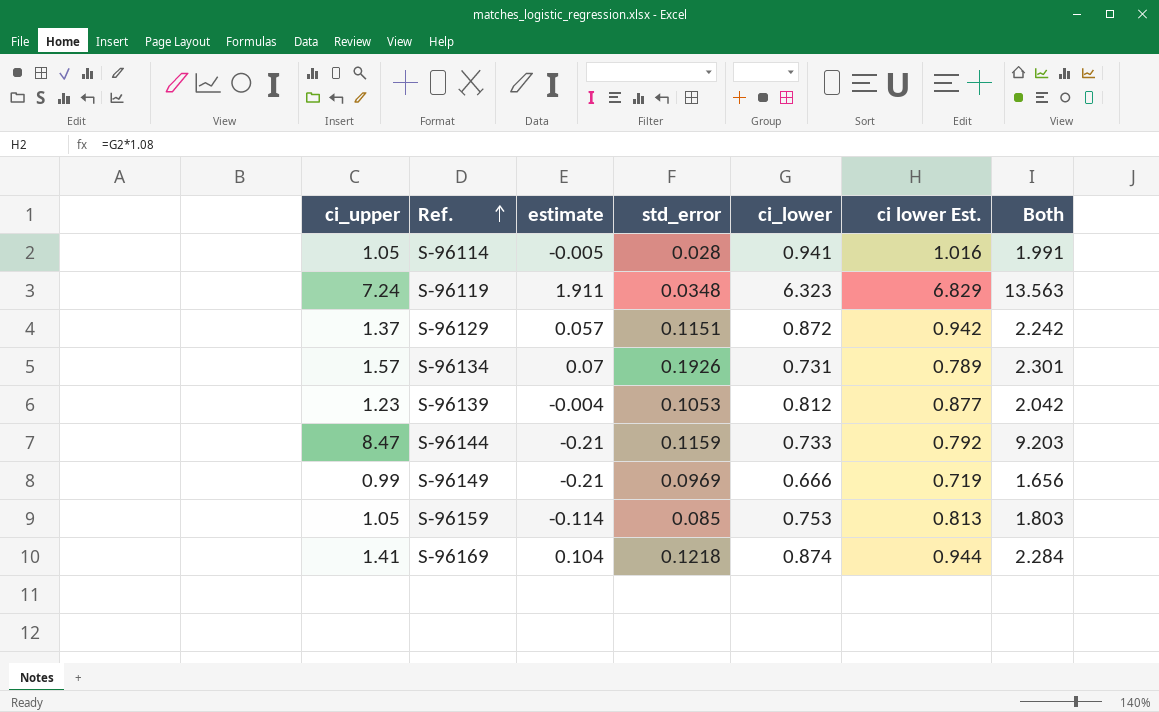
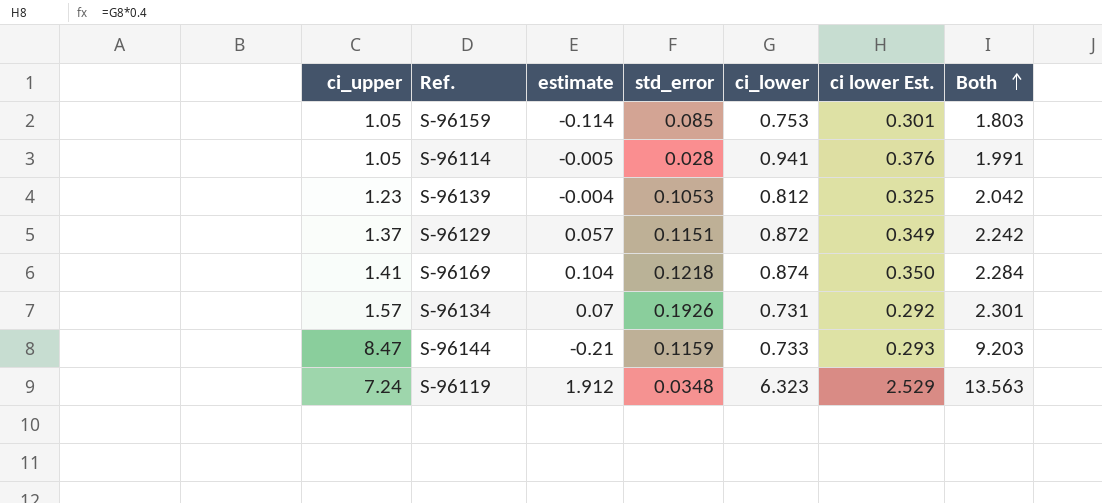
row order: Ref. ascending -> Both ascending
column ci lower Est. | formula: [ci_lower] * 1.08 -> [ci_lower] * 0.4
row S-96149: 0.99 | -0.21 | 0.0969 | 0.666 | 0.719 | 1.656 -> none
S-96119 | estimate: 1.911 -> 1.912

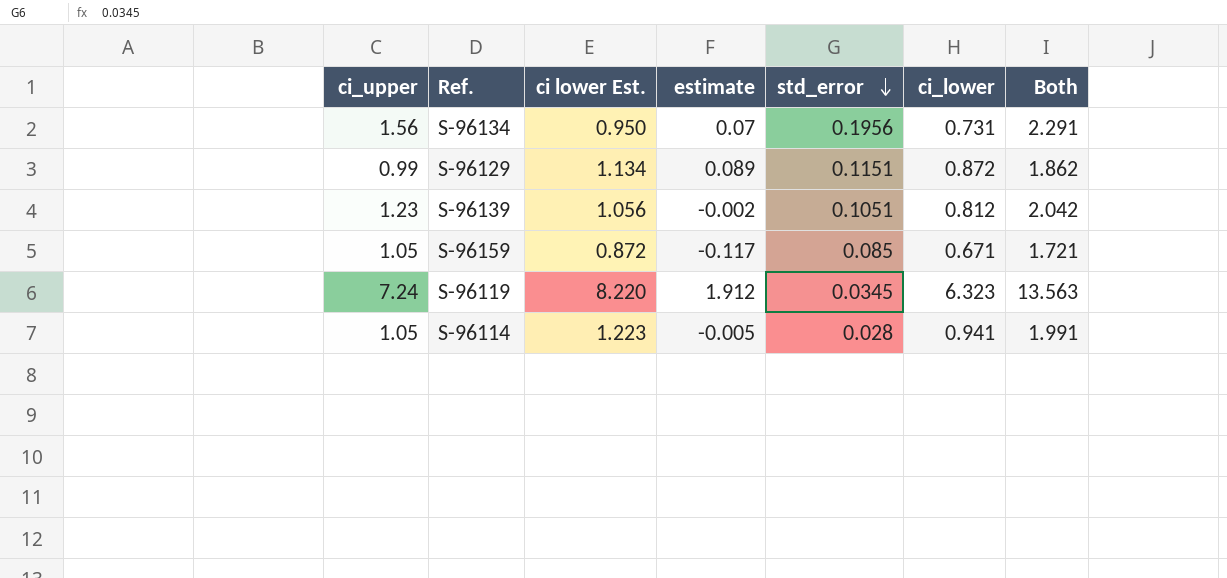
row order: Both ascending -> std_error descending
column ci lower Est. | formula: [ci_lower] * 0.4 -> [ci_lower] * 1.3
column ci lower Est. | position: 6 -> 3
row S-96169: 1.41 | 0.104 | 0.1218 | 0.874 | 0.350 | 2.284 -> none
row S-96144: 8.47 | -0.21 | 0.1159 | 0.733 | 0.293 | 9.203 -> none
S-96134 | ci_upper: 1.57 -> 1.56
S-96134 | std_error: 0.1926 -> 0.1956
S-96134 | Both: 2.301 -> 2.291
S-96129 | ci_upper: 1.37 -> 0.99
S-96129 | estimate: 0.057 -> 0.089
S-96129 | Both: 2.242 -> 1.862
S-96139 | estimate: -0.004 -> -0.002
S-96139 | std_error: 0.1053 -> 0.1051
S-96159 | estimate: -0.114 -> -0.117
S-96159 | ci_lower: 0.753 -> 0.671
S-96159 | Both: 1.803 -> 1.721
S-96119 | std_error: 0.0348 -> 0.0345

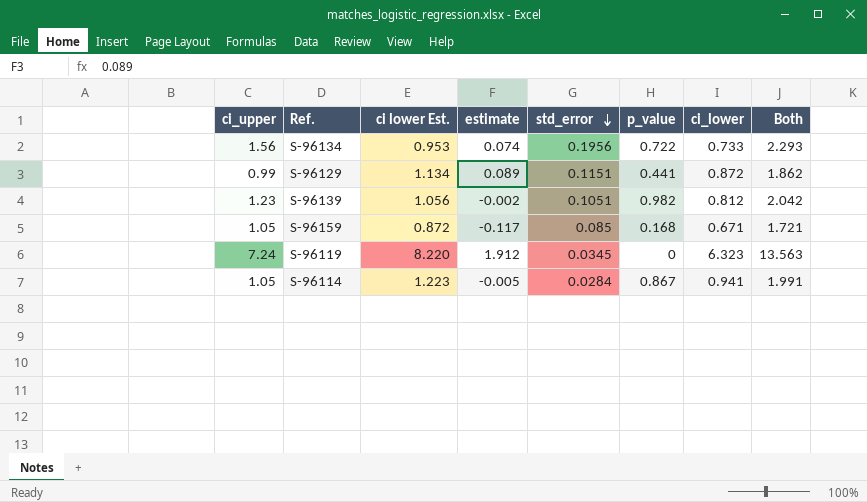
column p_value | position: none -> 6
S-96134 | ci lower Est.: 0.950 -> 0.953
S-96134 | estimate: 0.07 -> 0.074
S-96134 | ci_lower: 0.731 -> 0.733
S-96134 | Both: 2.291 -> 2.293
S-96114 | std_error: 0.028 -> 0.0284

